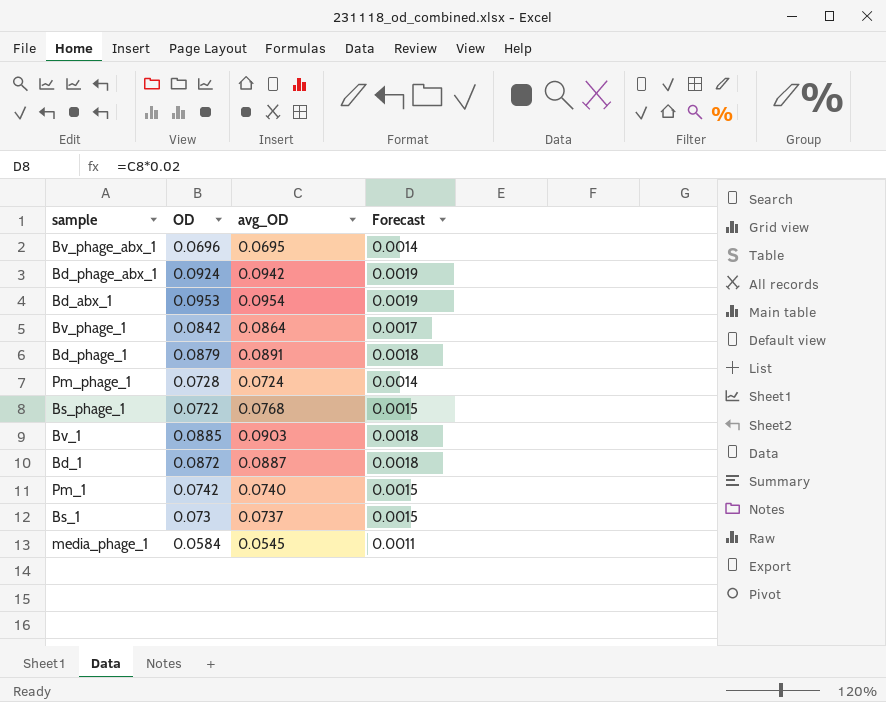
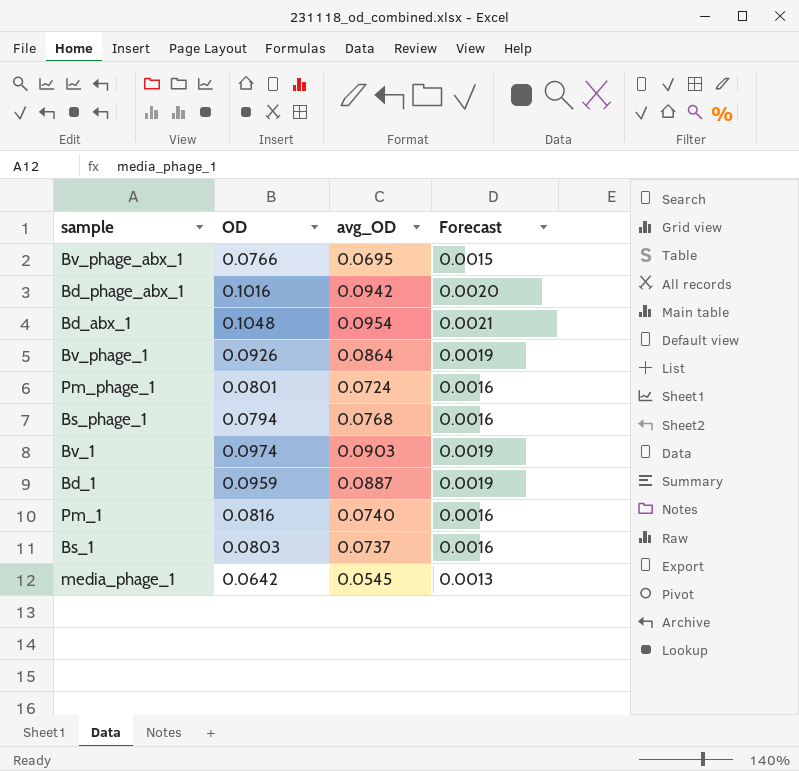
column Forecast | formula: [avg_OD] * 0.02 -> [OD] * 0.02
row Bd_phage_1: 0.0879 | 0.0891 | 0.0018 -> none
Bv_phage_abx_1 | OD: 0.0696 -> 0.0766
Bd_phage_abx_1 | OD: 0.0924 -> 0.1016
Bd_abx_1 | OD: 0.0953 -> 0.1048
Bv_phage_1 | OD: 0.0842 -> 0.0926
Pm_phage_1 | OD: 0.0728 -> 0.0801
Bs_phage_1 | OD: 0.0722 -> 0.0794
Bv_1 | OD: 0.0885 -> 0.0974
Bd_1 | OD: 0.0872 -> 0.0959
Pm_1 | OD: 0.0742 -> 0.0816
Bs_1 | OD: 0.073 -> 0.0803
media_phage_1 | OD: 0.0584 -> 0.0642

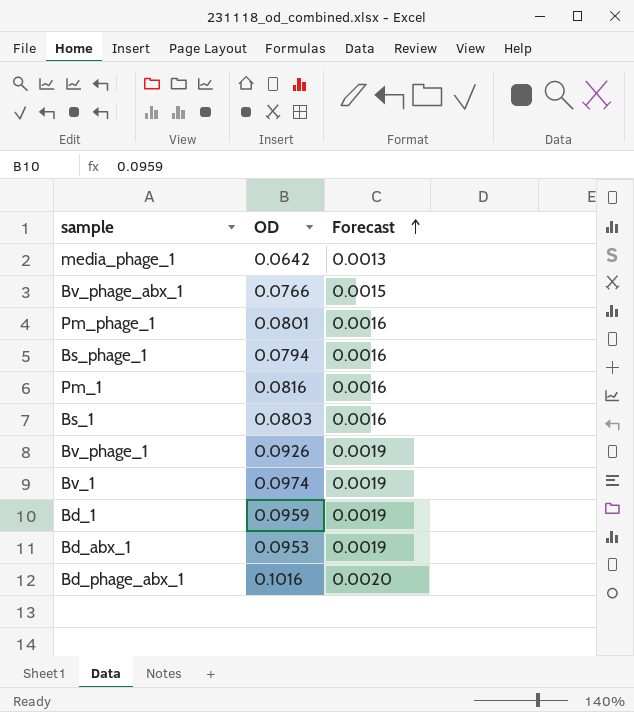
row order: none -> Forecast ascending
column avg_OD | position: 3 -> none
Bd_abx_1 | OD: 0.1048 -> 0.0953
Bd_abx_1 | Forecast: 0.0021 -> 0.0019

